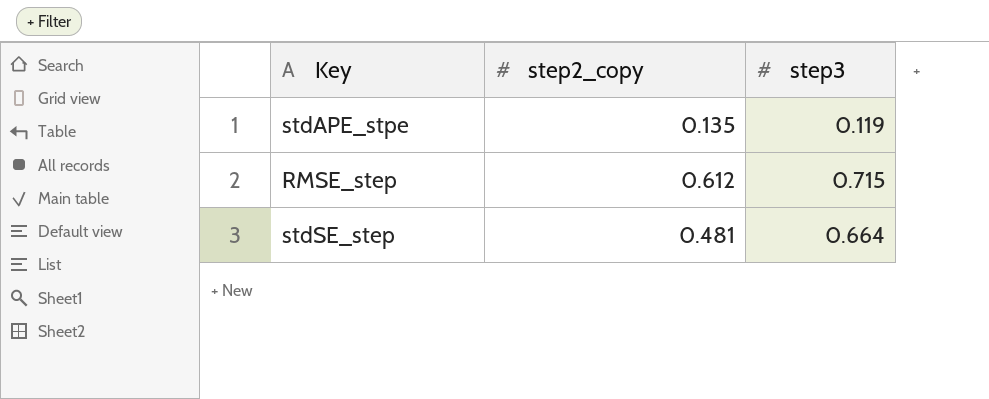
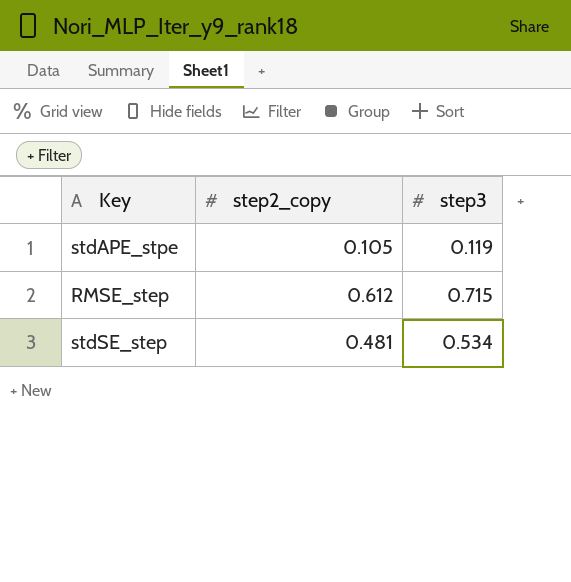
stdAPE_stpe | step2_copy: 0.135 -> 0.105
stdSE_step | step3: 0.664 -> 0.534

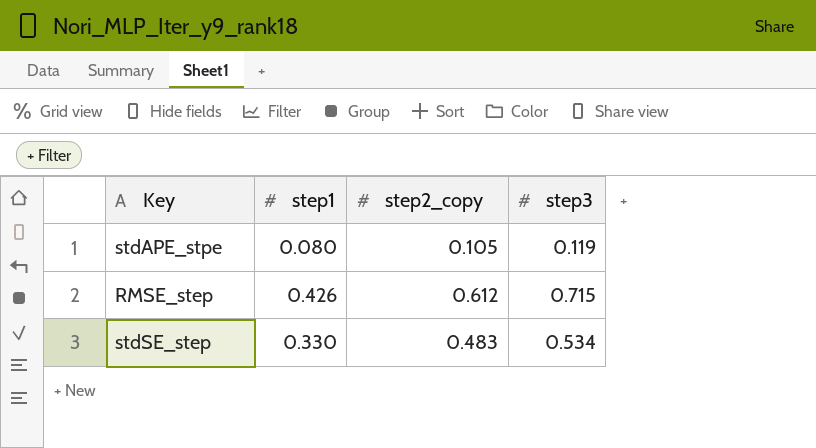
column step1 | position: none -> 2
stdSE_step | step2_copy: 0.481 -> 0.483

